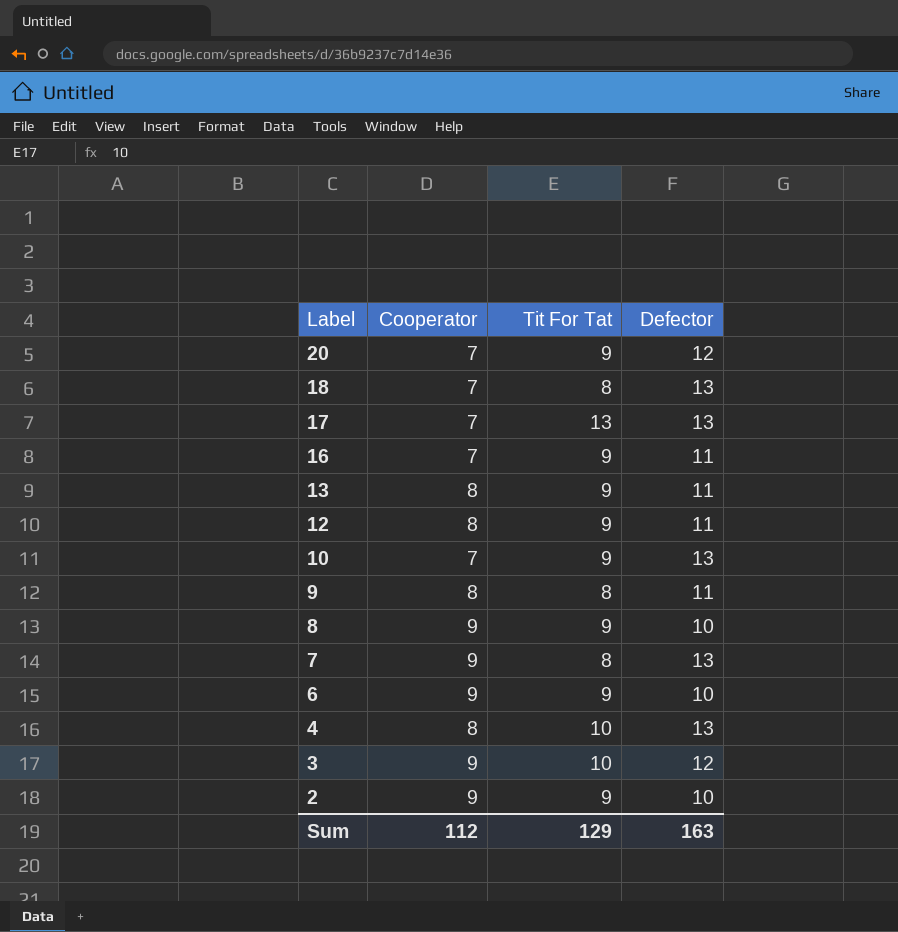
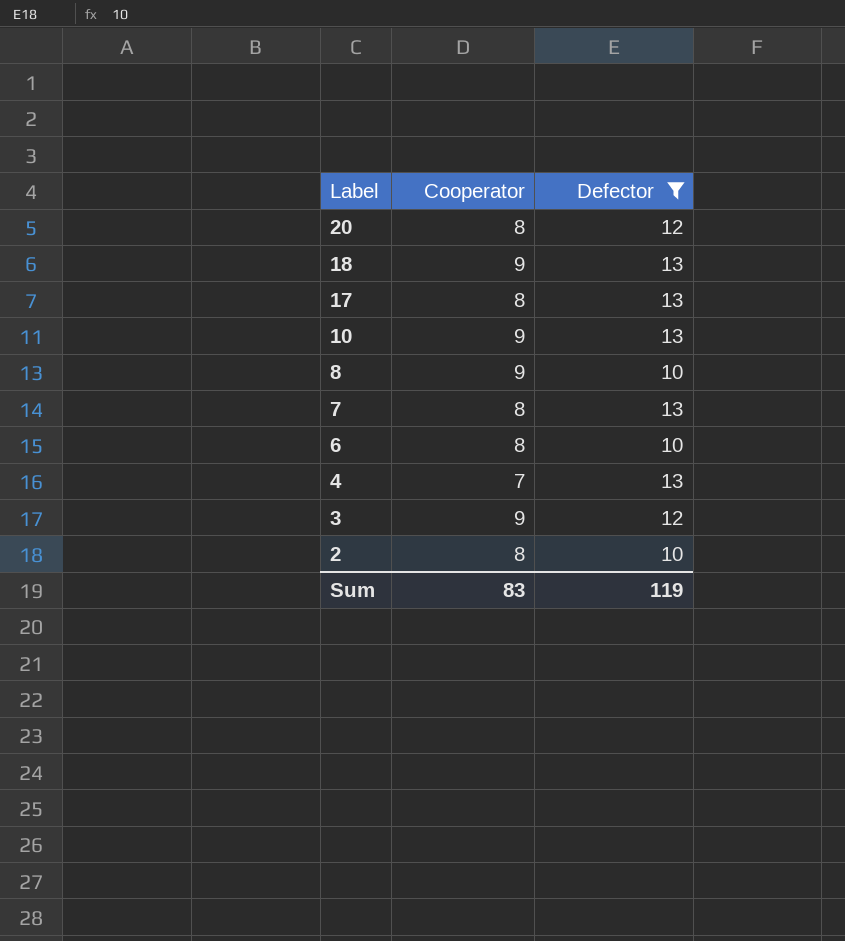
filter: none -> Defector != 11
column Tit For Tat | position: 3 -> none
20 | Cooperator: 7 -> 8
18 | Cooperator: 7 -> 9
17 | Cooperator: 7 -> 8
10 | Cooperator: 7 -> 9
7 | Cooperator: 9 -> 8
6 | Cooperator: 9 -> 8
4 | Cooperator: 8 -> 7
2 | Cooperator: 9 -> 8
Sum | Cooperator: 112 -> 83
Sum | Defector: 163 -> 119

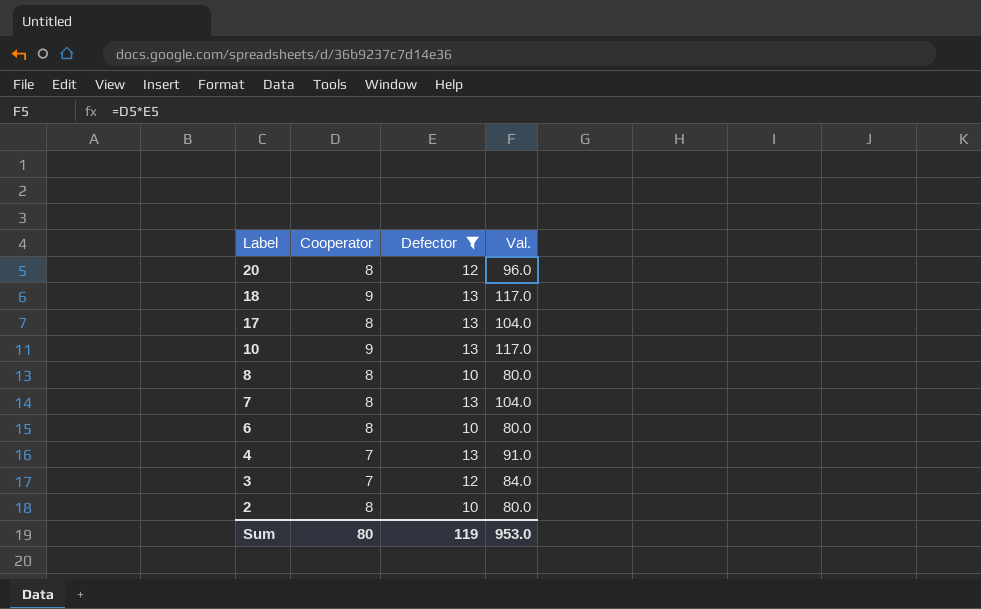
column Val. | formula: none -> [Cooperator] * [Defector]
8 | Cooperator: 9 -> 8
3 | Cooperator: 9 -> 7
Sum | Cooperator: 83 -> 80

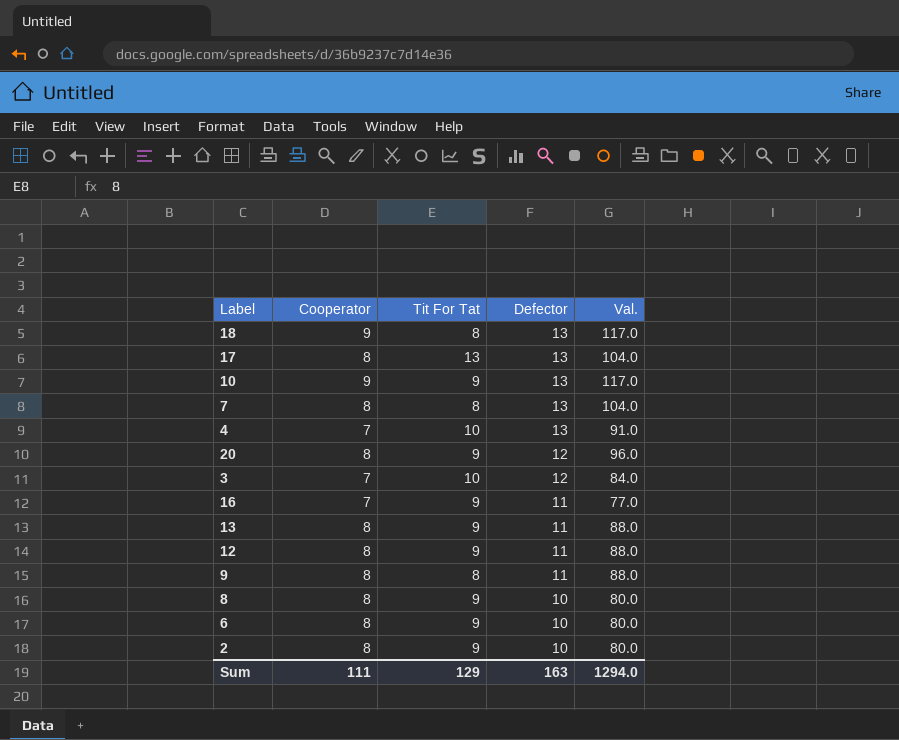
filter: Defector != 11 -> none
row order: Label descending -> Defector descending
column Tit For Tat | position: none -> 3
Sum | Cooperator: 80 -> 111
Sum | Defector: 119 -> 163
Sum | Val.: 953.0 -> 1294.0

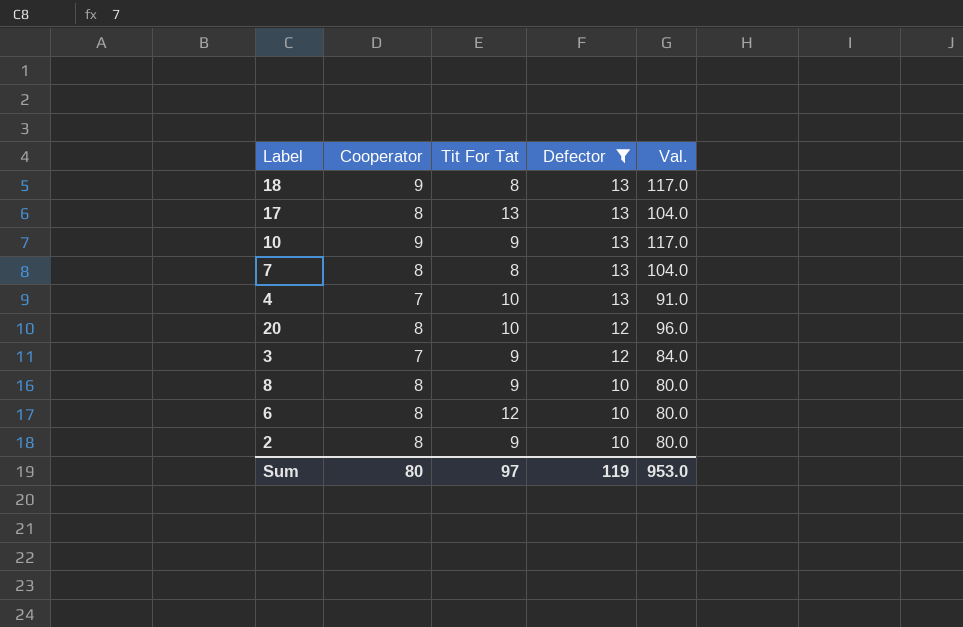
filter: none -> Defector != 11
20 | Tit For Tat: 9 -> 10
3 | Tit For Tat: 10 -> 9
6 | Tit For Tat: 9 -> 12
Sum | Cooperator: 111 -> 80
Sum | Tit For Tat: 129 -> 97
Sum | Defector: 163 -> 119
Sum | Val.: 1294.0 -> 953.0

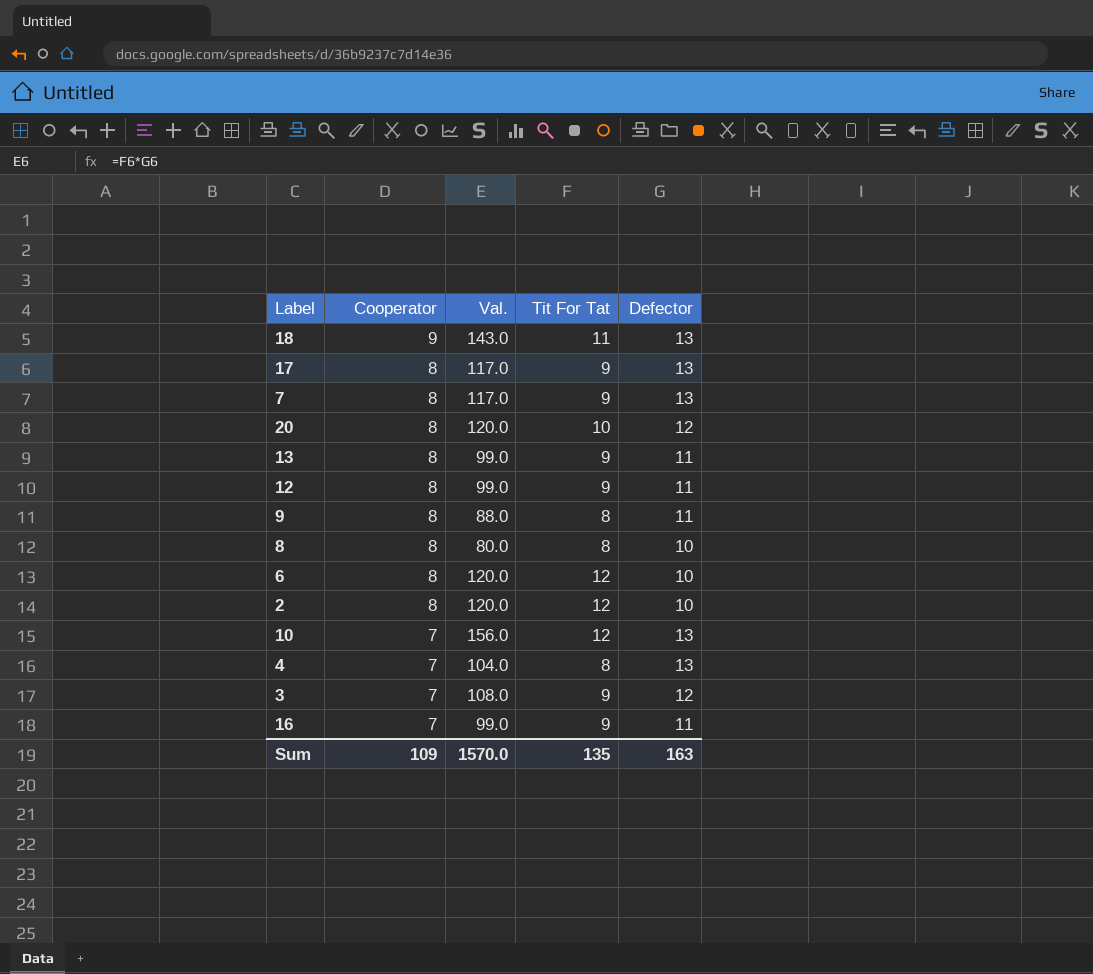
filter: Defector != 11 -> none
row order: Defector descending -> Cooperator descending
column Val. | formula: [Cooperator] * [Defector] -> [Tit For Tat] * [Defector]
column Val. | position: 5 -> 3
18 | Tit For Tat: 8 -> 11
17 | Tit For Tat: 13 -> 9
7 | Tit For Tat: 8 -> 9
8 | Tit For Tat: 9 -> 8
2 | Tit For Tat: 9 -> 12
10 | Cooperator: 9 -> 7
10 | Tit For Tat: 9 -> 12
4 | Tit For Tat: 10 -> 8
Sum | Cooperator: 80 -> 109
Sum | Val.: 953.0 -> 1570.0
Sum | Tit For Tat: 97 -> 135
Sum | Defector: 119 -> 163

